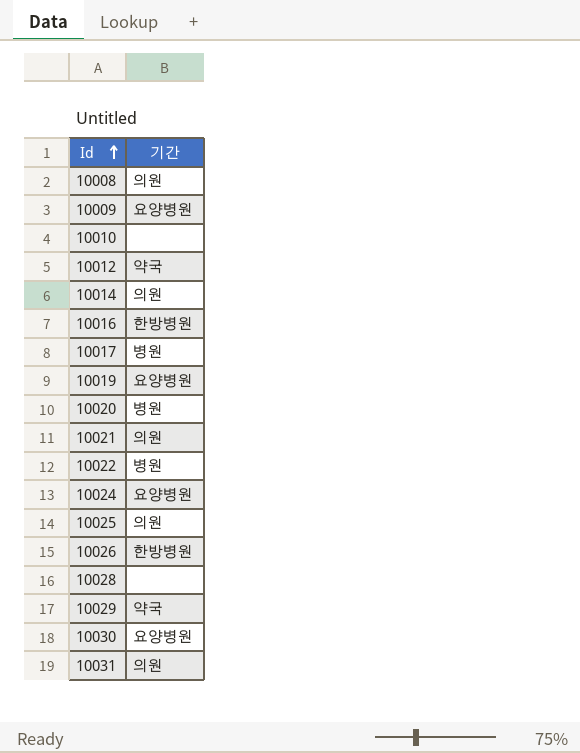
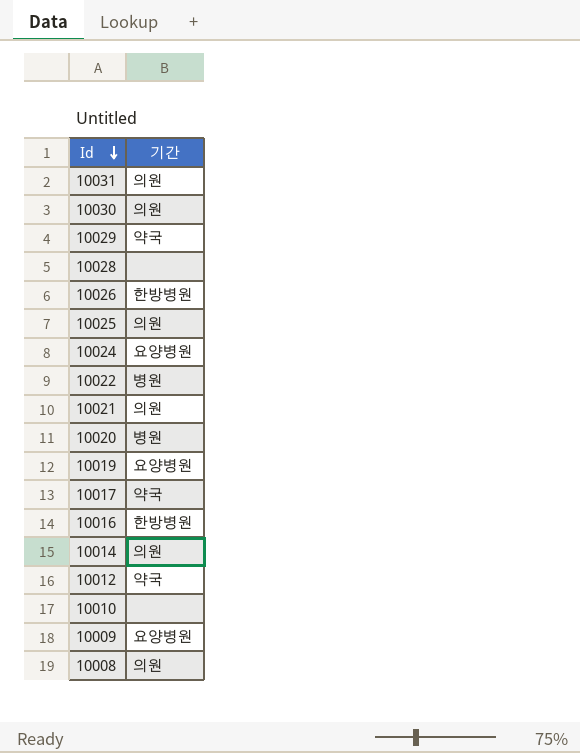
row order: Id ascending -> Id descending
10030 | 기간: 요양병원 -> 의원
10017 | 기간: 병원 -> 약국

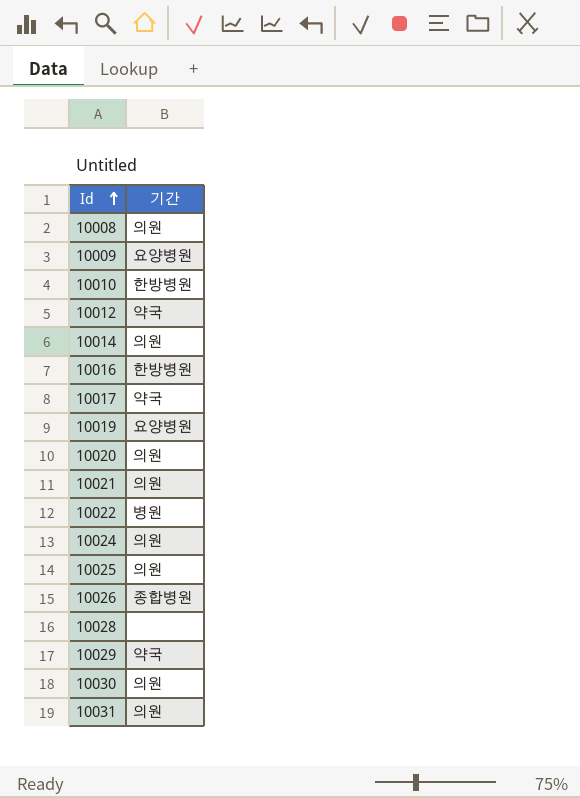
row order: Id descending -> Id ascending
10010 | 기간: none -> 한방병원
10020 | 기간: 병원 -> 의원
10024 | 기간: 요양병원 -> 의원
10026 | 기간: 한방병원 -> 종합병원

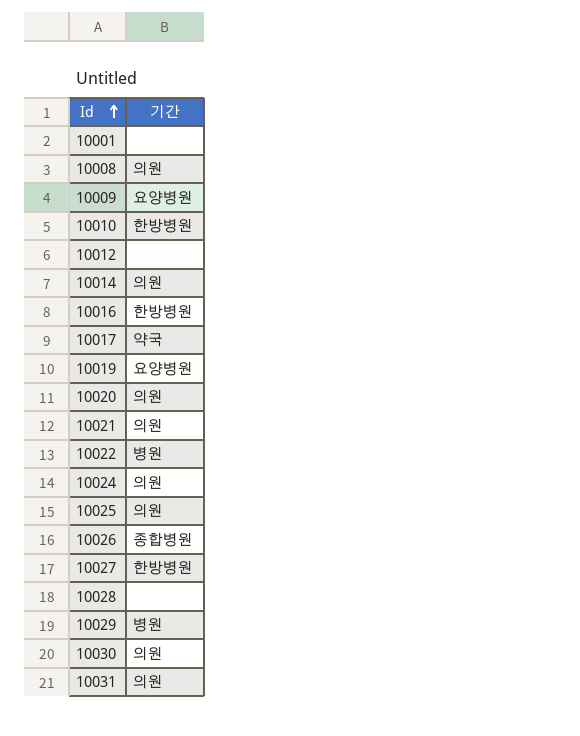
row 10001: none -> none
10012 | 기간: 약국 -> none
row 10027: none -> 한방병원
10029 | 기간: 약국 -> 병원

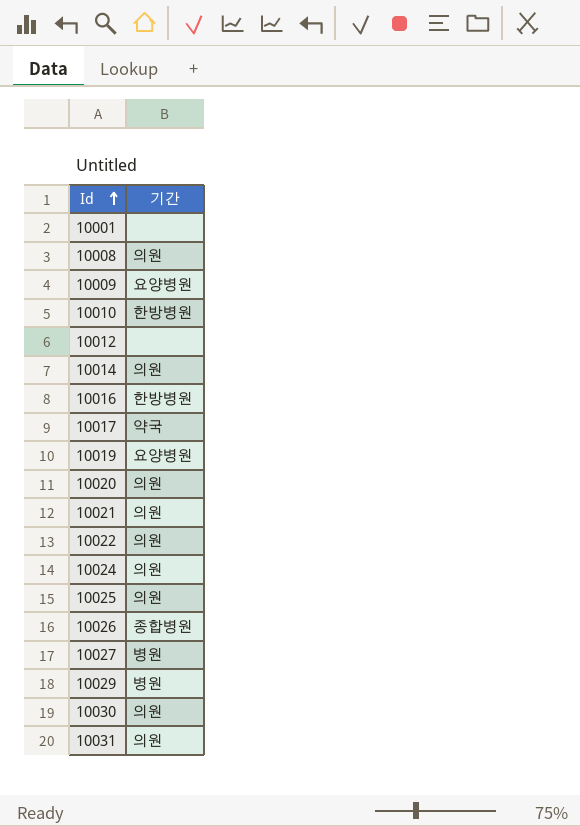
row 10028: none -> none
10022 | 기간: 병원 -> 의원
10027 | 기간: 한방병원 -> 병원

